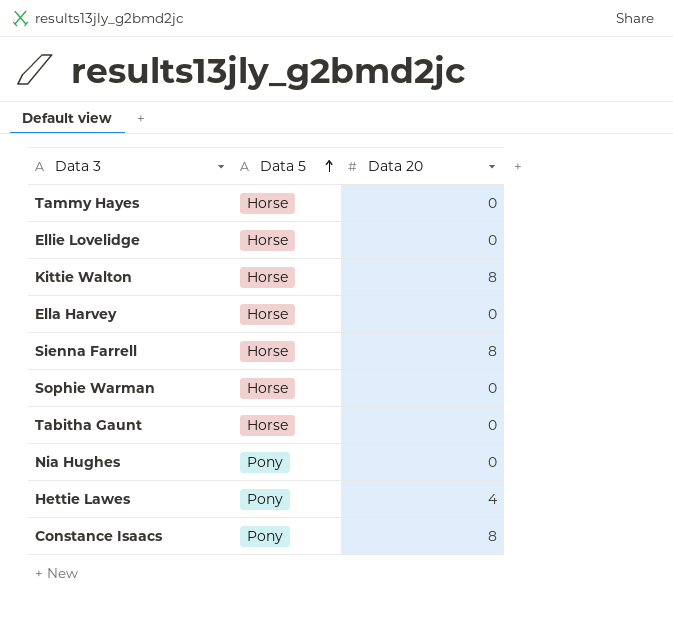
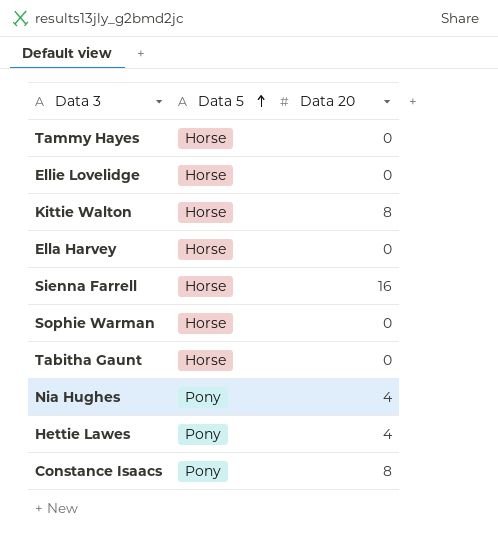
Sienna Farrell | Data 20: 8 -> 16
Nia Hughes | Data 20: 0 -> 4

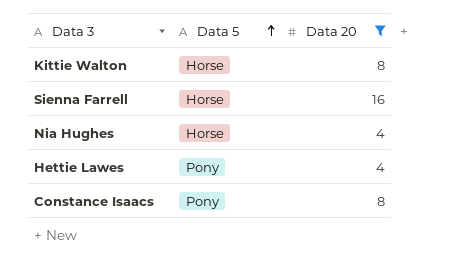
filter: none -> Data 20 != 0
Nia Hughes | Data 5: Pony -> Horse

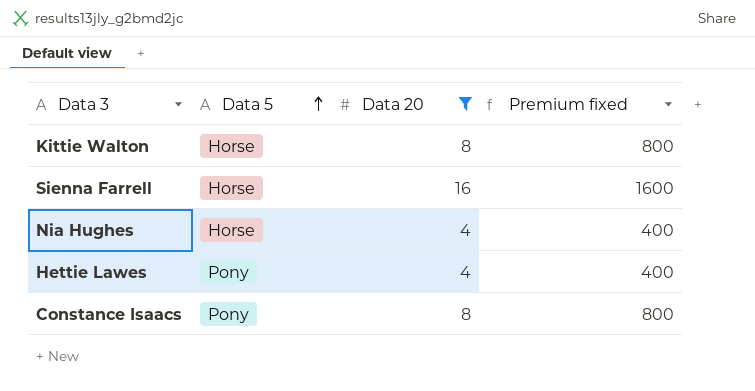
column Premium fixed | formula: none -> [Data 20] * 100

